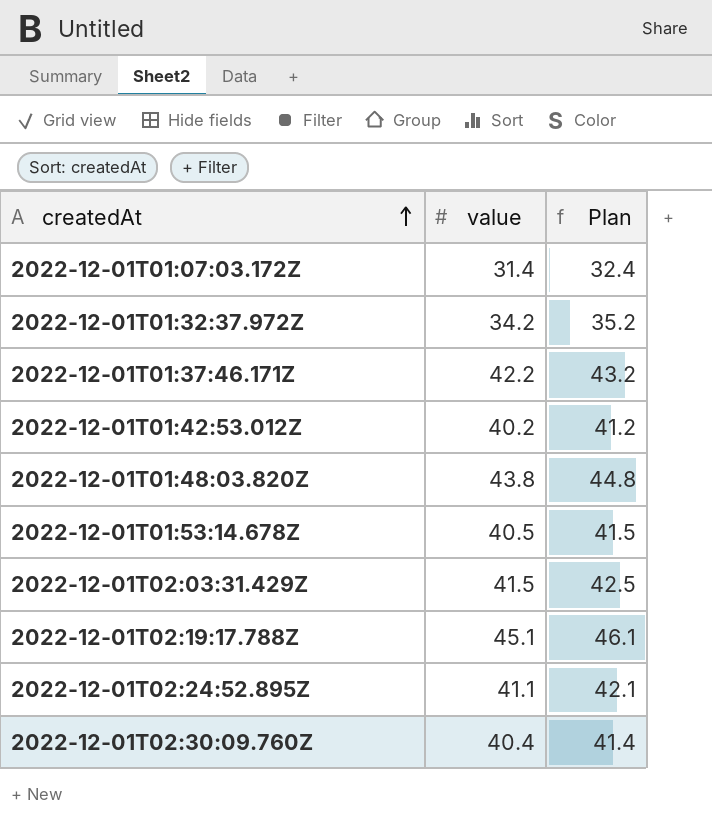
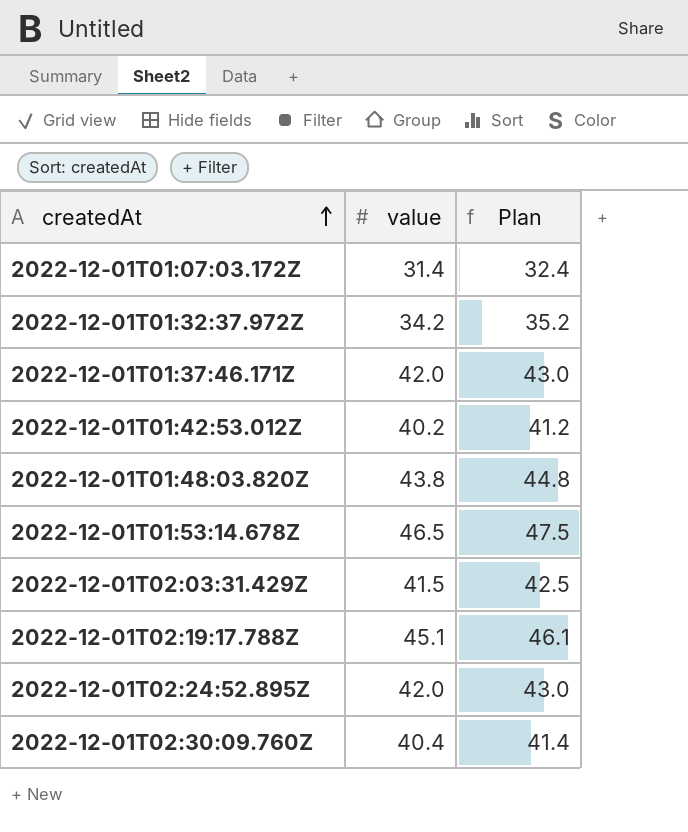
2022-12-01T01:37:46.171Z | value: 42.2 -> 42.0
2022-12-01T01:37:46.171Z | Plan: 43.2 -> 43.0
2022-12-01T01:53:14.678Z | value: 40.5 -> 46.5
2022-12-01T01:53:14.678Z | Plan: 41.5 -> 47.5
2022-12-01T02:24:52.895Z | value: 41.1 -> 42.0
2022-12-01T02:24:52.895Z | Plan: 42.1 -> 43.0

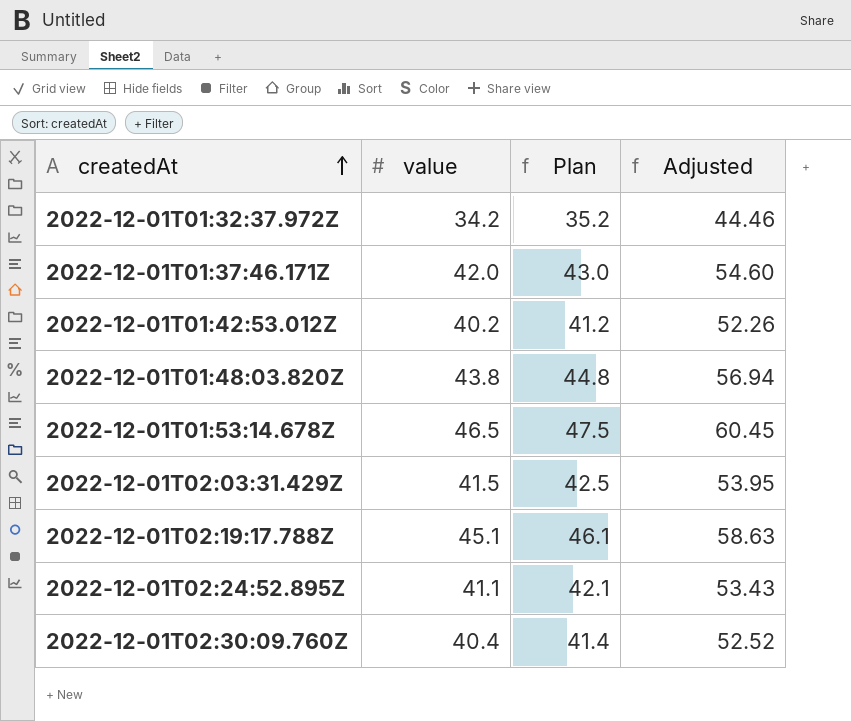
column Adjusted | formula: none -> [value] * 1.3
row 2022-12-01T01:07:03.172Z: 31.4 | 32.4 -> none
2022-12-01T02:24:52.895Z | value: 42.0 -> 41.1
2022-12-01T02:24:52.895Z | Plan: 43.0 -> 42.1

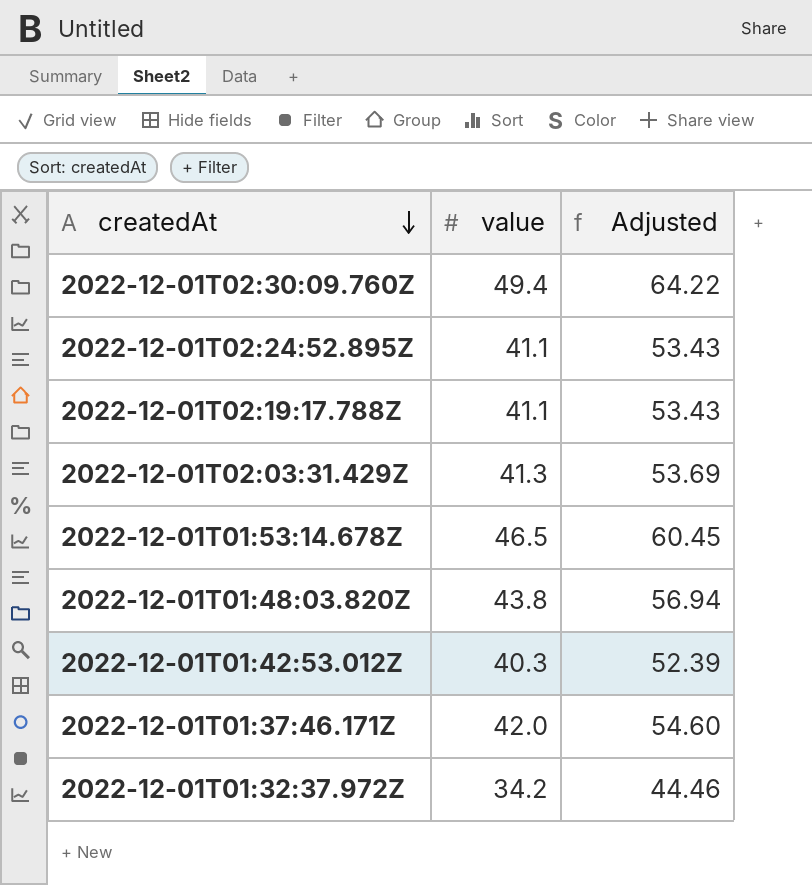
row order: createdAt ascending -> createdAt descending
column Plan | formula: [value] + 1 -> none
2022-12-01T02:30:09.760Z | value: 40.4 -> 49.4
2022-12-01T02:30:09.760Z | Adjusted: 52.52 -> 64.22
2022-12-01T02:19:17.788Z | value: 45.1 -> 41.1
2022-12-01T02:19:17.788Z | Adjusted: 58.63 -> 53.43
2022-12-01T02:03:31.429Z | value: 41.5 -> 41.3
2022-12-01T02:03:31.429Z | Adjusted: 53.95 -> 53.69
2022-12-01T01:42:53.012Z | value: 40.2 -> 40.3
2022-12-01T01:42:53.012Z | Adjusted: 52.26 -> 52.39

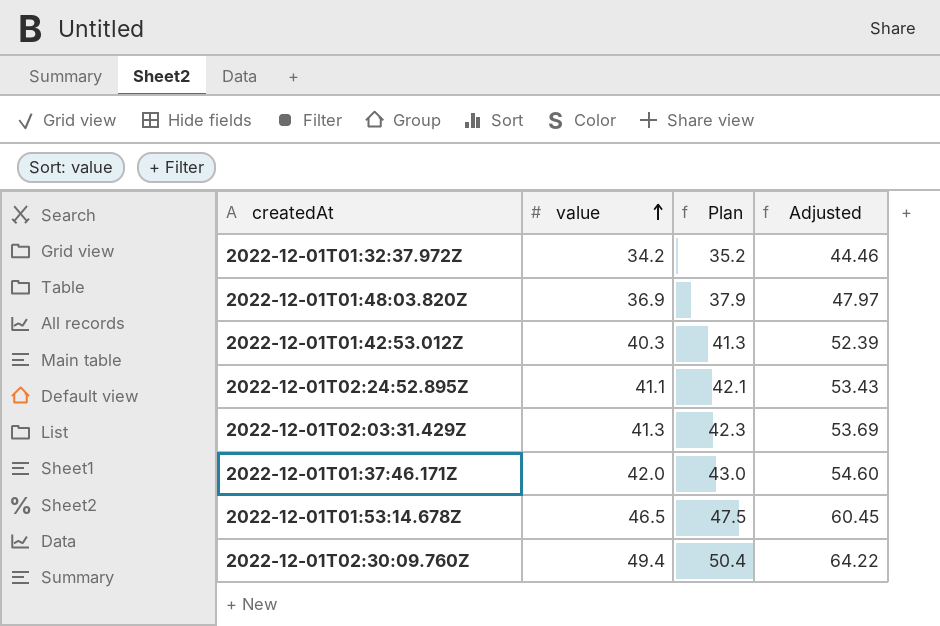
row order: createdAt descending -> value ascending
column Plan | formula: none -> [value] + 1
row 2022-12-01T02:19:17.788Z: 41.1 | 53.43 -> none
2022-12-01T01:48:03.820Z | value: 43.8 -> 36.9
2022-12-01T01:48:03.820Z | Adjusted: 56.94 -> 47.97

